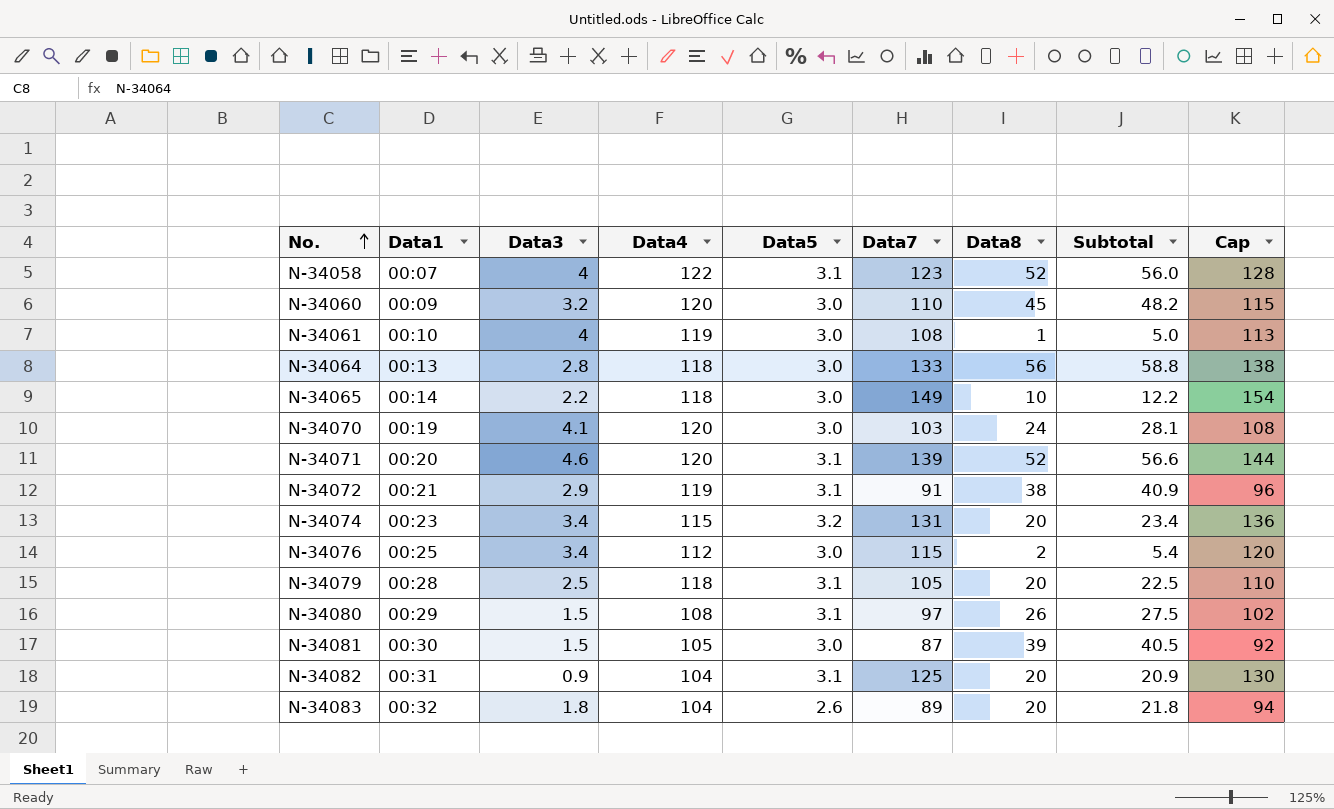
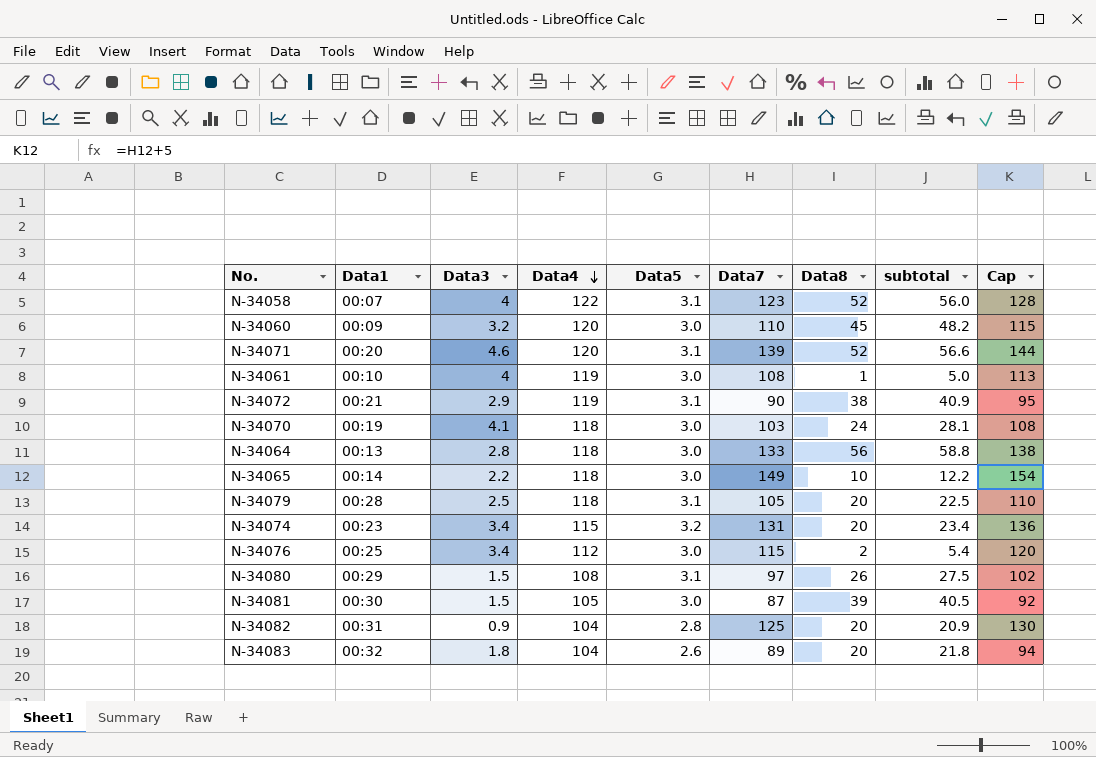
row order: No. ascending -> Data4 descending
column name: Subtotal -> subtotal
N-34072 | Data7: 91 -> 90
N-34072 | Cap: 96 -> 95
N-34070 | Data4: 120 -> 118
N-34082 | Data5: 3.1 -> 2.8

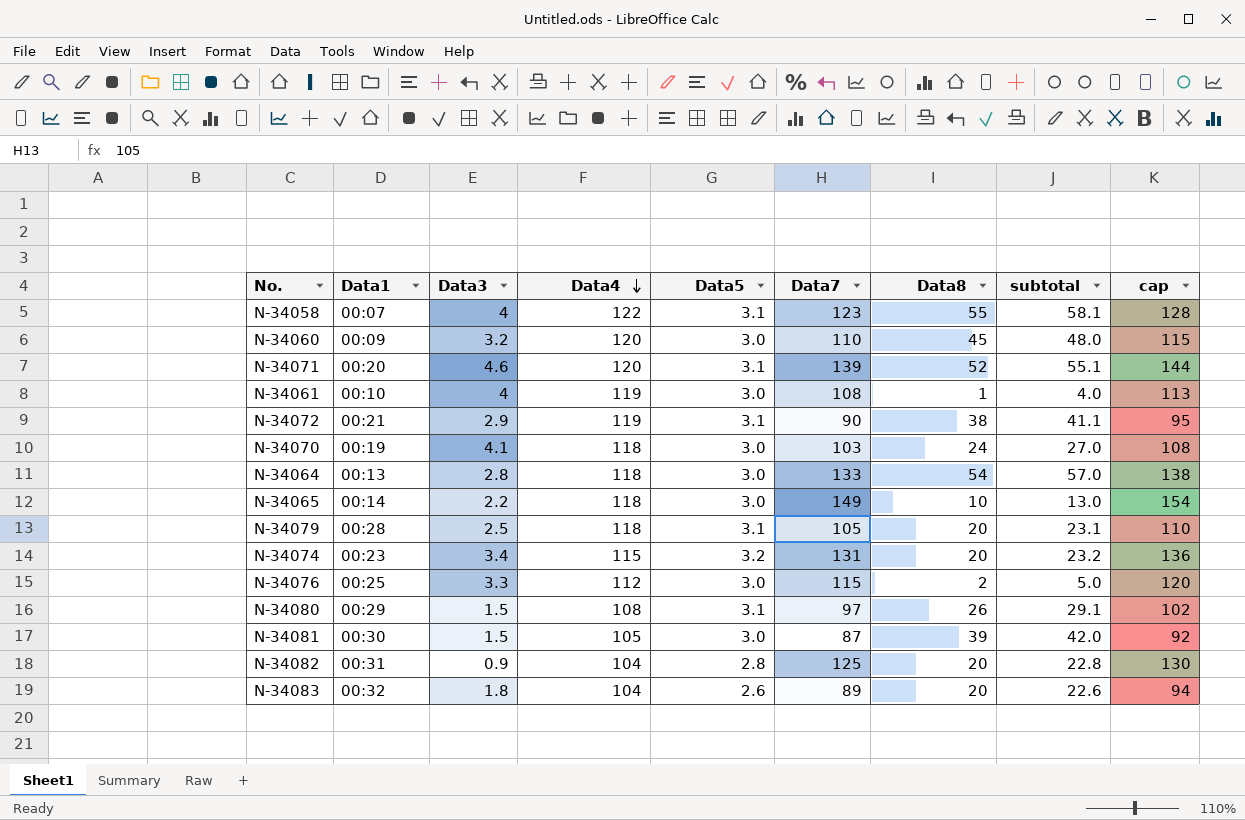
column subtotal | formula: [Data3] + [Data8] -> [Data5] + [Data8]
column name: Cap -> cap
N-34058 | Data8: 52 -> 55
N-34064 | Data8: 56 -> 54
N-34076 | Data3: 3.4 -> 3.3

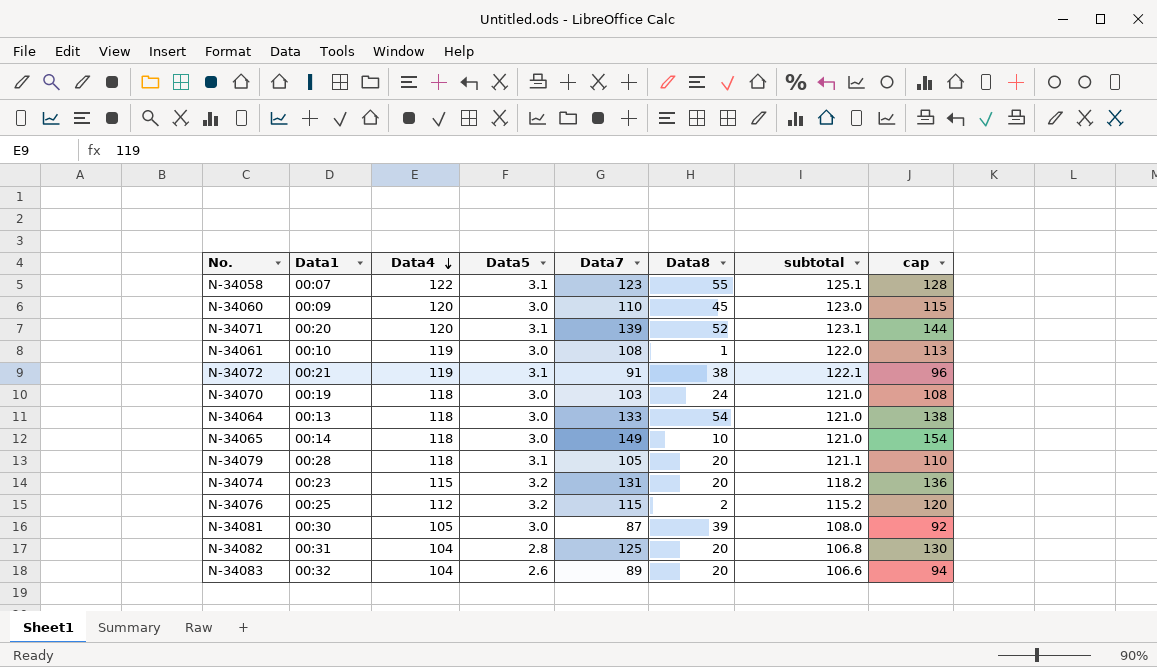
column Data3 | position: 3 -> none
column subtotal | formula: [Data5] + [Data8] -> [Data4] + [Data5]
row N-34080: 00:29 | 1.5 | 108 | 3.1 | 97 | 26 | 29.1 | 102 -> none
N-34072 | Data7: 90 -> 91
N-34072 | cap: 95 -> 96
N-34076 | Data5: 3.0 -> 3.2

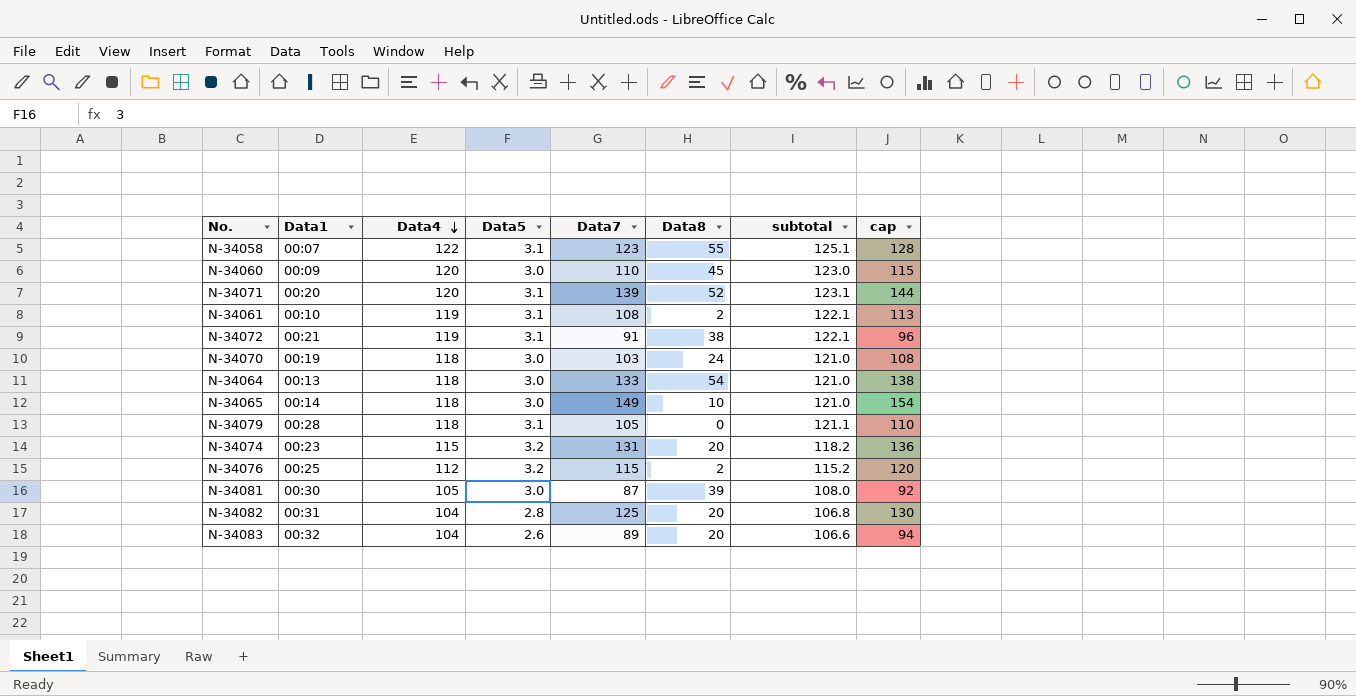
N-34061 | Data5: 3.0 -> 3.1
N-34061 | Data8: 1 -> 2
N-34061 | subtotal: 122.0 -> 122.1
N-34079 | Data8: 20 -> 0

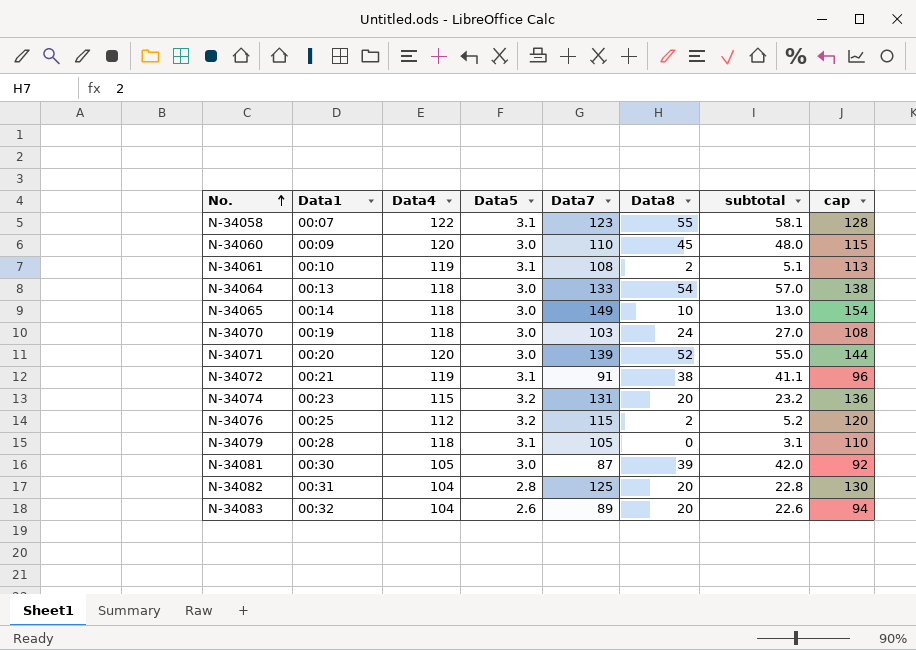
row order: Data4 descending -> No. ascending
column subtotal | formula: [Data4] + [Data5] -> [Data5] + [Data8]
N-34071 | Data5: 3.1 -> 3.0

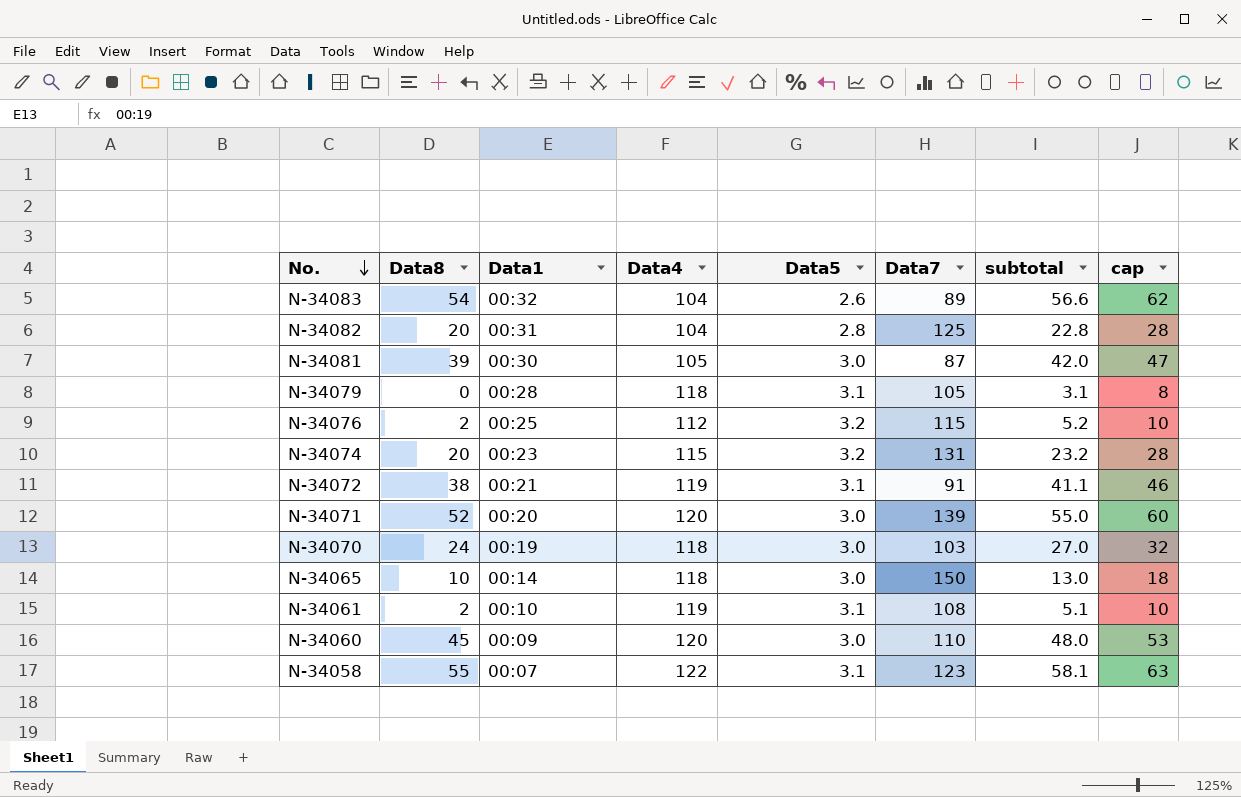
row order: No. ascending -> No. descending
column Data8 | position: 6 -> 2
column cap | formula: [Data7] + 5 -> [subtotal] + 5
row N-34064: 00:13 | 118 | 3.0 | 133 | 54 | 57.0 | 138 -> none
N-34083 | Data8: 20 -> 54
N-34083 | subtotal: 22.6 -> 56.6
N-34065 | Data7: 149 -> 150

